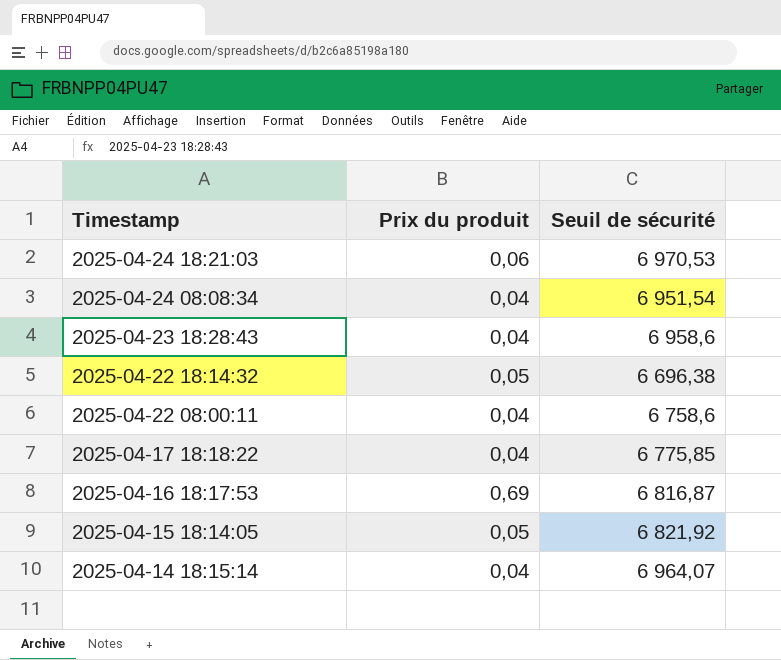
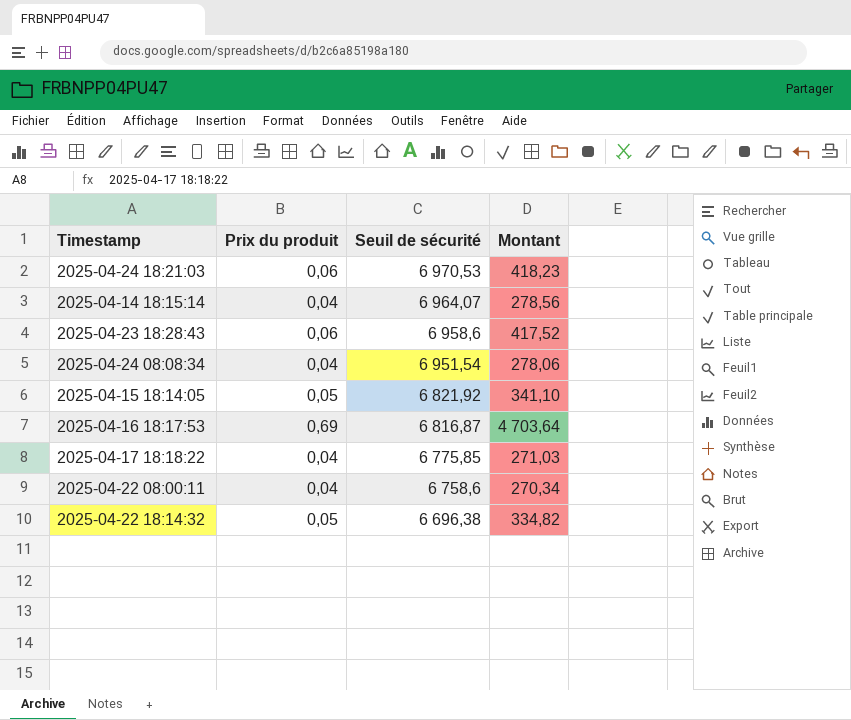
row order: Timestamp descending -> Seuil de sécurité descending
column Montant | formula: none -> [Prix du produit] * [Seuil de sécurité]
2025-04-23 18:28:43 | Prix du produit: 0,04 -> 0,06

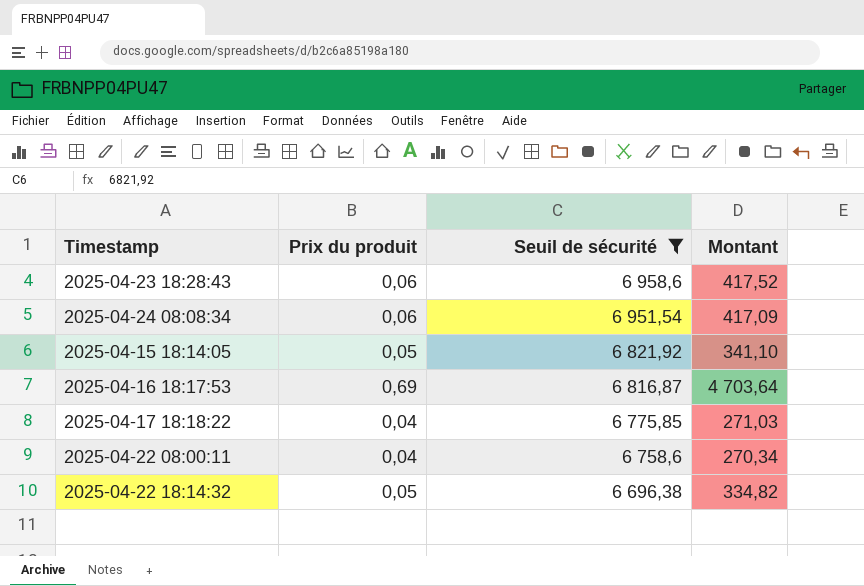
filter: none -> Seuil de sécurité <= 6 958,6
2025-04-24 08:08:34 | Prix du produit: 0,04 -> 0,06
2025-04-24 08:08:34 | Montant: 278,06 -> 417,09

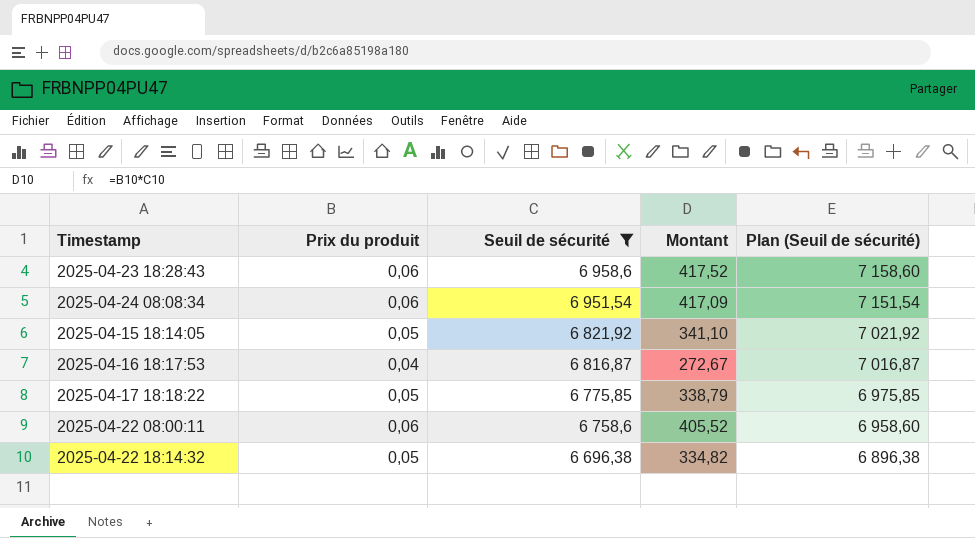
column Plan (Seuil de sécurité) | formula: none -> [Seuil de sécurité] + 200
2025-04-16 18:17:53 | Prix du produit: 0,69 -> 0,04
2025-04-16 18:17:53 | Montant: 4 703,64 -> 272,67
2025-04-17 18:18:22 | Prix du produit: 0,04 -> 0,05
2025-04-17 18:18:22 | Montant: 271,03 -> 338,79
2025-04-22 08:00:11 | Prix du produit: 0,04 -> 0,06
2025-04-22 08:00:11 | Montant: 270,34 -> 405,52

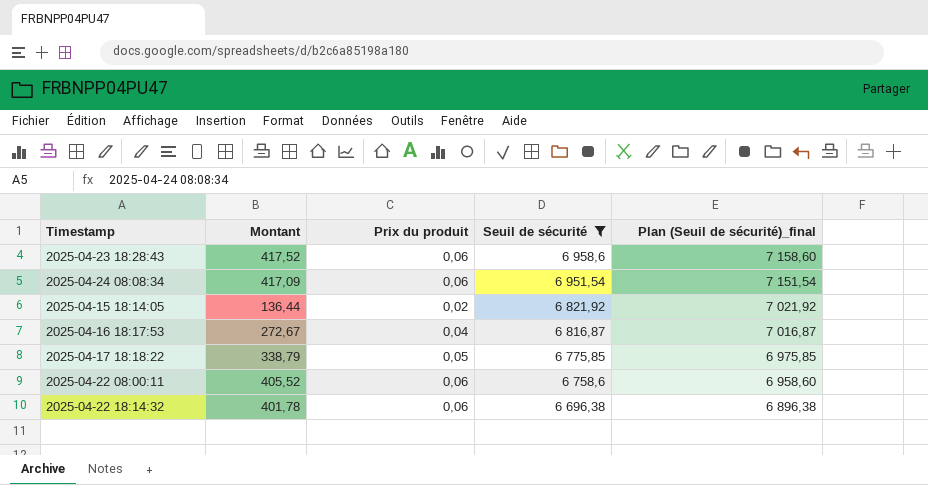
column Montant | position: 4 -> 2
column name: Plan (Seuil de sécurité) -> Plan (Seuil de sécurité)_final
2025-04-15 18:14:05 | Montant: 341,10 -> 136,44
2025-04-15 18:14:05 | Prix du produit: 0,05 -> 0,02
2025-04-22 18:14:32 | Montant: 334,82 -> 401,78
2025-04-22 18:14:32 | Prix du produit: 0,05 -> 0,06

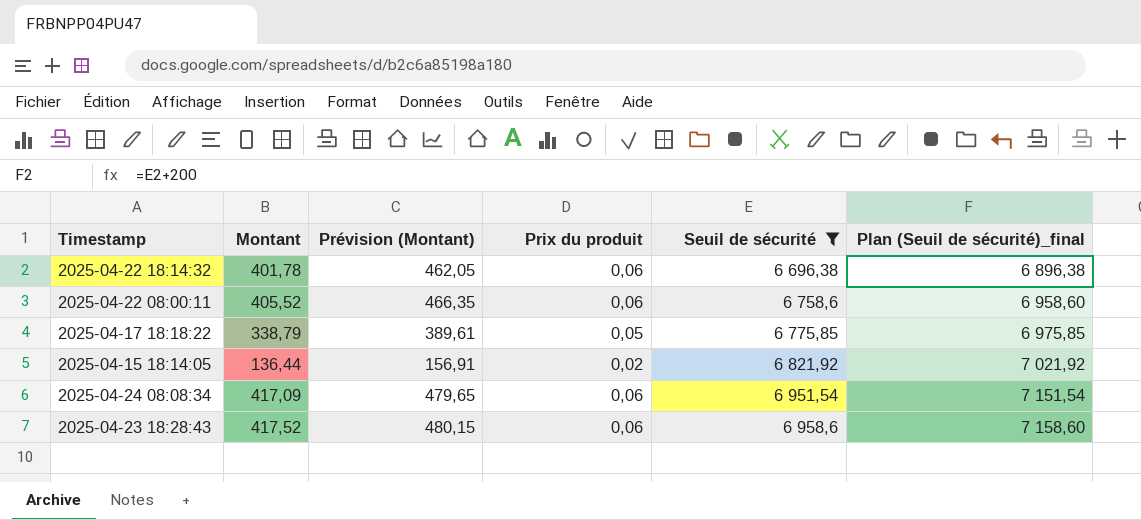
row order: Seuil de sécurité descending -> Seuil de sécurité ascending
column Prévision (Montant) | formula: none -> [Montant] * 1,15
row 2025-04-16 18:17:53: 272,67 | 0,04 | 6 816,87 | 7 016,87 -> none

